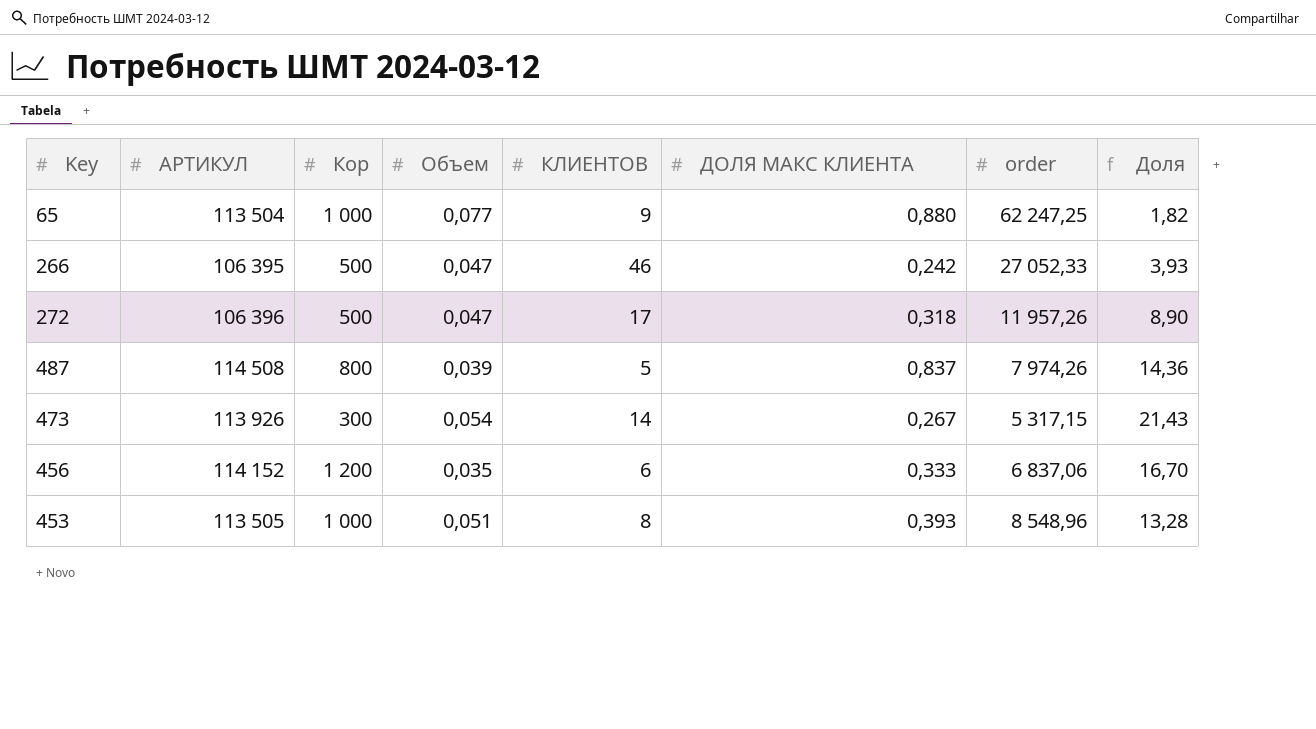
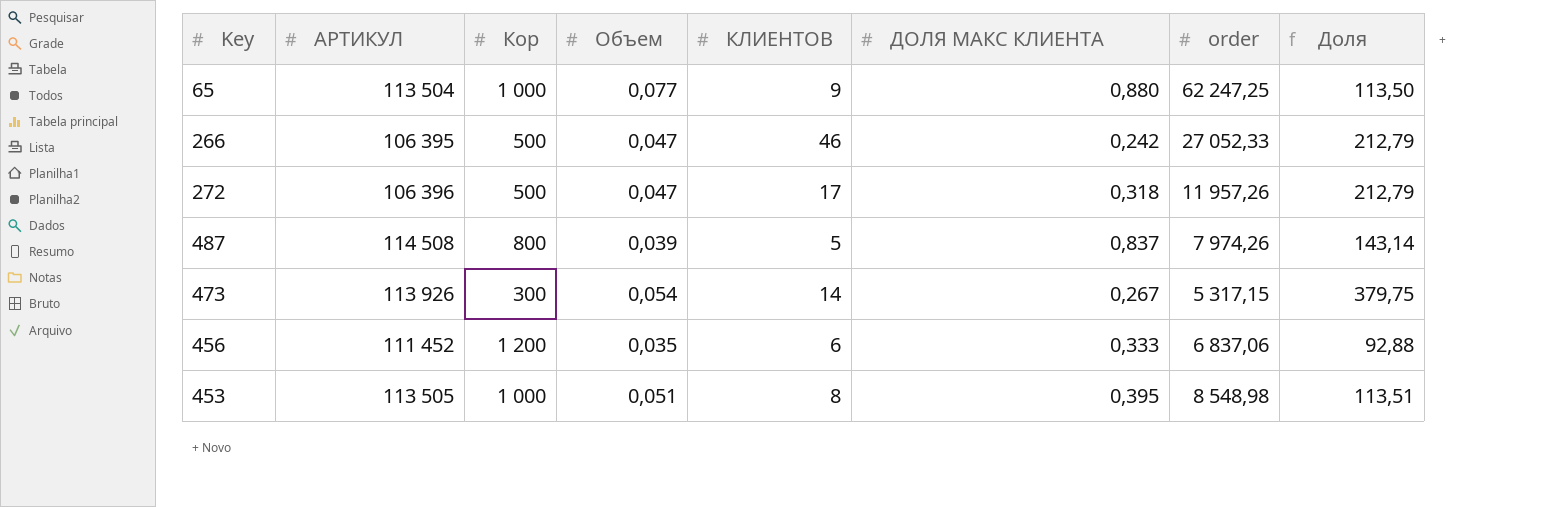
column Доля | formula: [АРТИКУЛ] / [order] -> [АРТИКУЛ] / [Кор]
456 | АРТИКУЛ: 114 152 -> 111 452
453 | ДОЛЯ МАКС КЛИЕНТА: 0,393 -> 0,395
453 | order: 8 548,96 -> 8 548,98

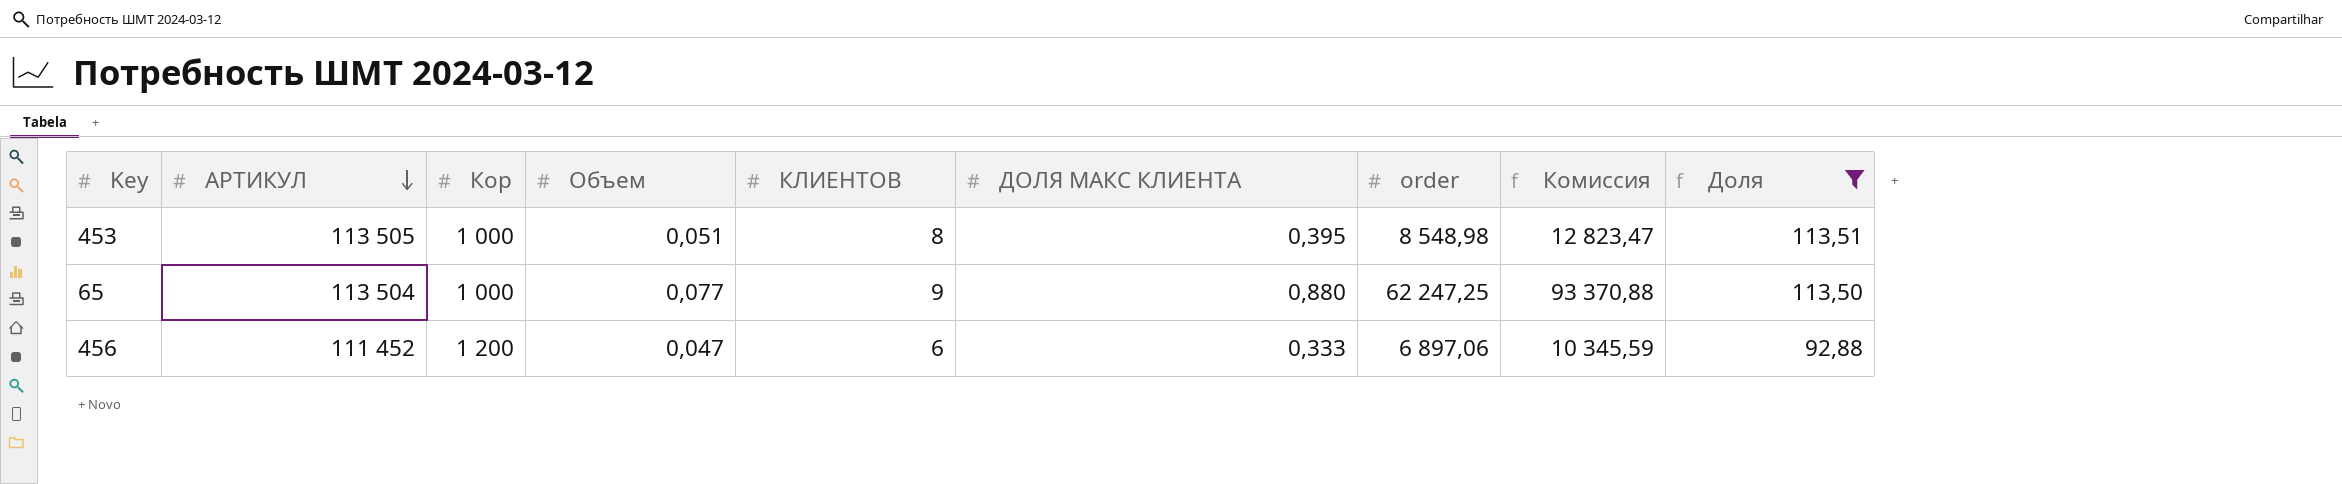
filter: none -> Доля <= 113,51
row order: none -> АРТИКУЛ descending
column Комиссия | formula: none -> [order] * 1,5
456 | Объем: 0,035 -> 0,047
456 | order: 6 837,06 -> 6 897,06

